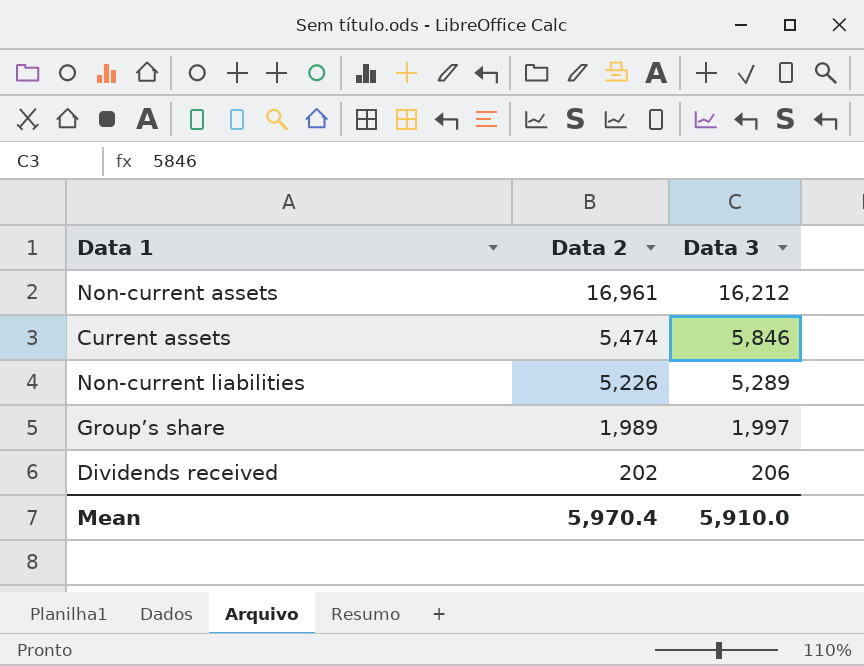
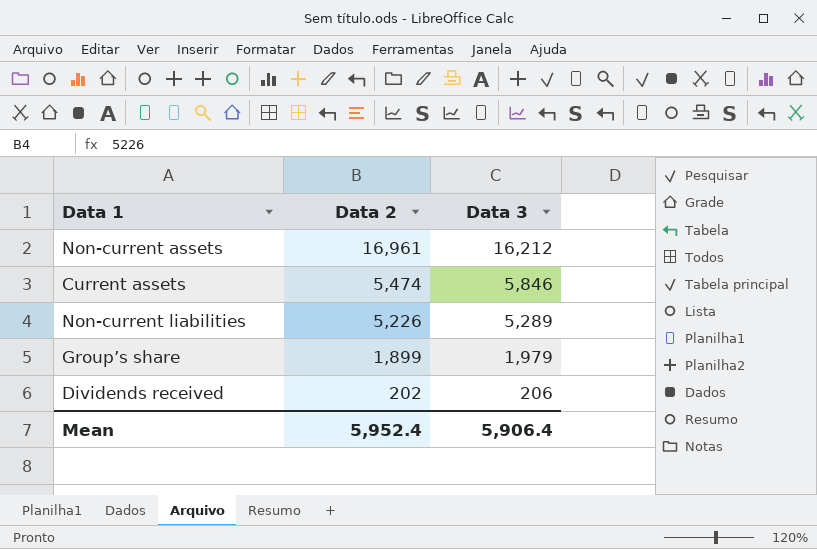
Group’s share | Data 2: 1,989 -> 1,899
Group’s share | Data 3: 1,997 -> 1,979
Mean | Data 2: 5,970.4 -> 5,952.4
Mean | Data 3: 5,910.0 -> 5,906.4

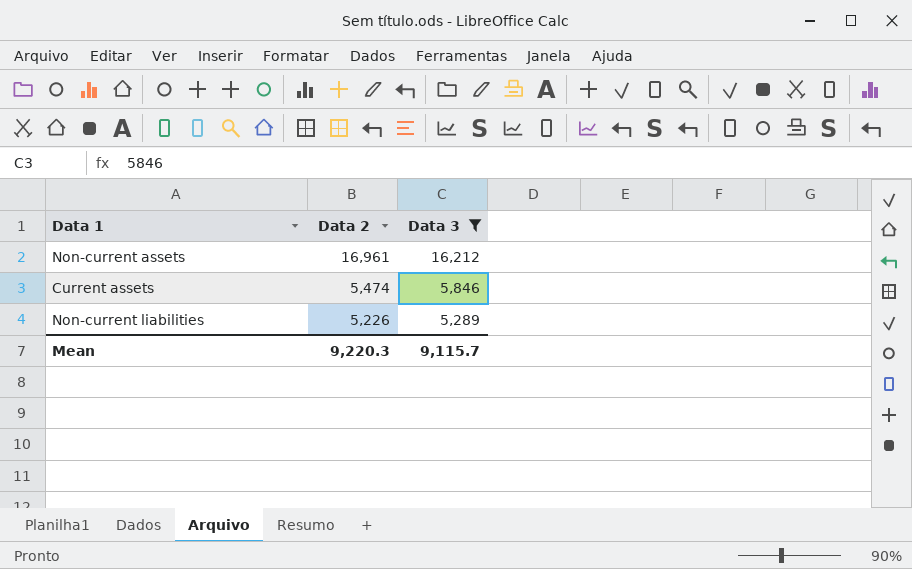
filter: none -> Data 3 >= 5,289
Mean | Data 2: 5,952.4 -> 9,220.3
Mean | Data 3: 5,906.4 -> 9,115.7

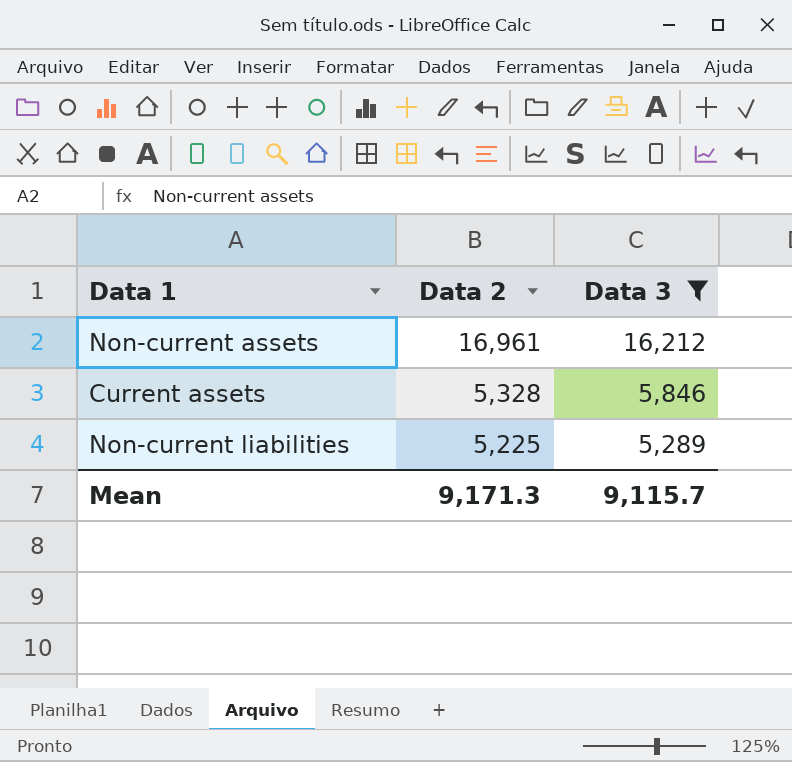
Current assets | Data 2: 5,474 -> 5,328
Non-current liabilities | Data 2: 5,226 -> 5,225
Mean | Data 2: 9,220.3 -> 9,171.3

